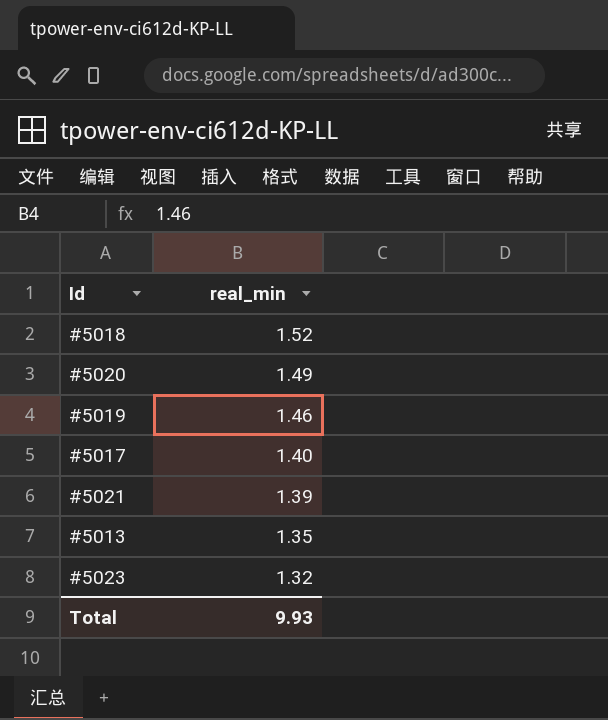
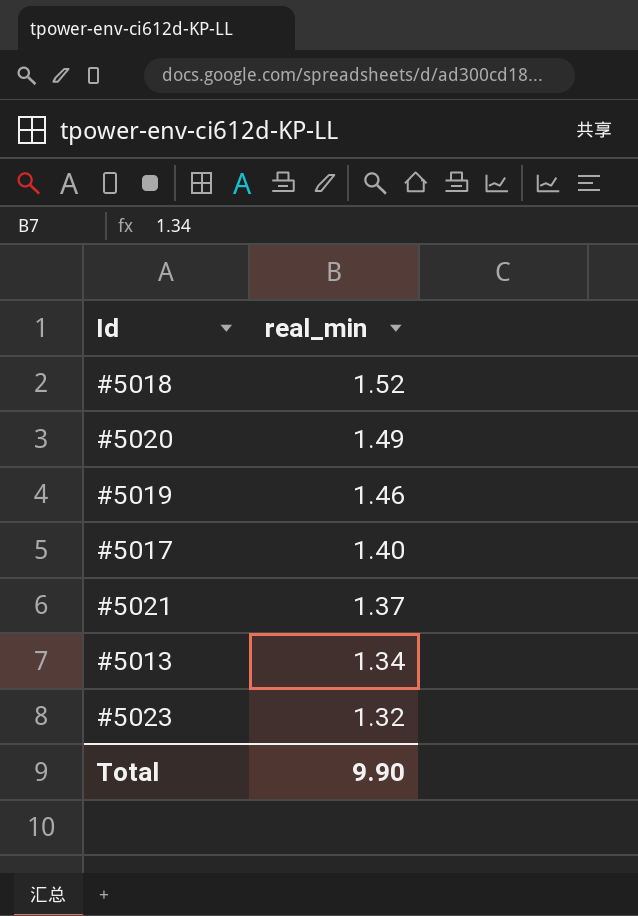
#5021 | real_min: 1.39 -> 1.37
#5013 | real_min: 1.35 -> 1.34
Total | real_min: 9.93 -> 9.90

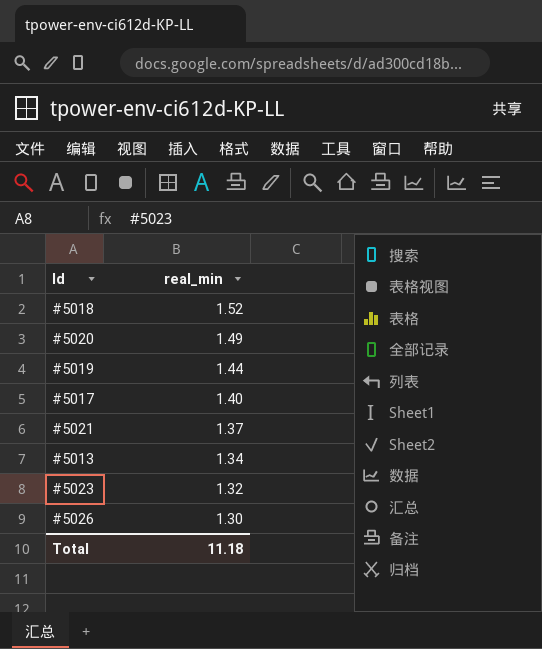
#5019 | real_min: 1.46 -> 1.44
row #5026: none -> 1.30
Total | real_min: 9.90 -> 11.18

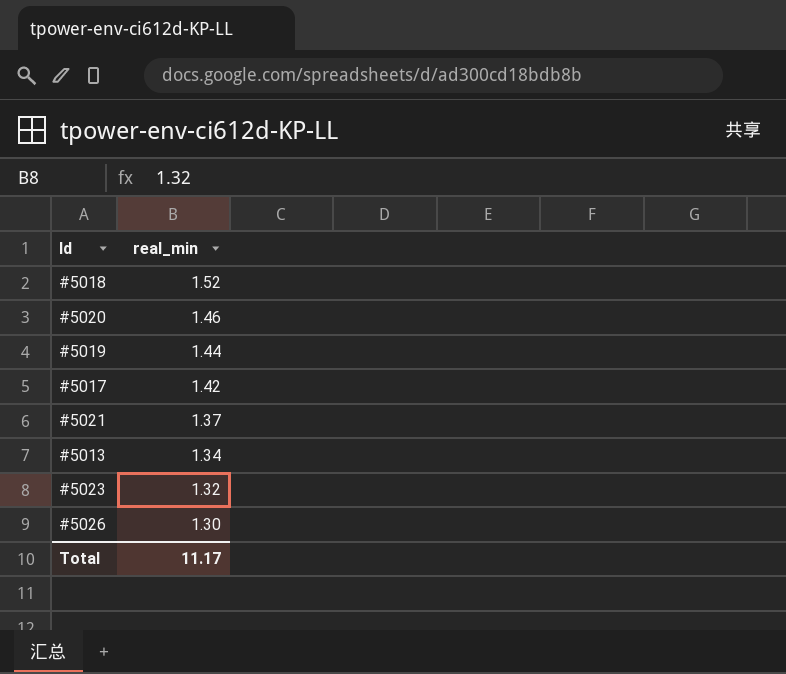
#5020 | real_min: 1.49 -> 1.46
#5017 | real_min: 1.40 -> 1.42
Total | real_min: 11.18 -> 11.17

